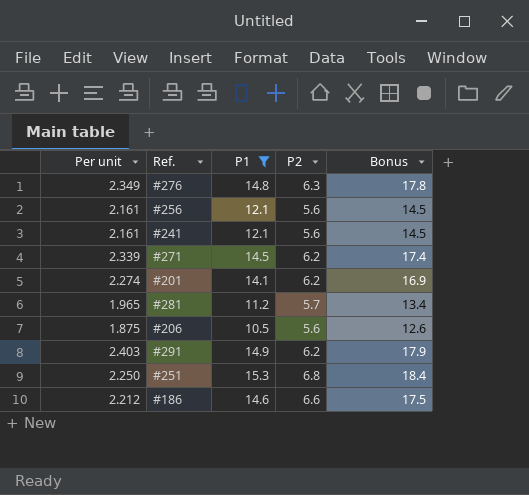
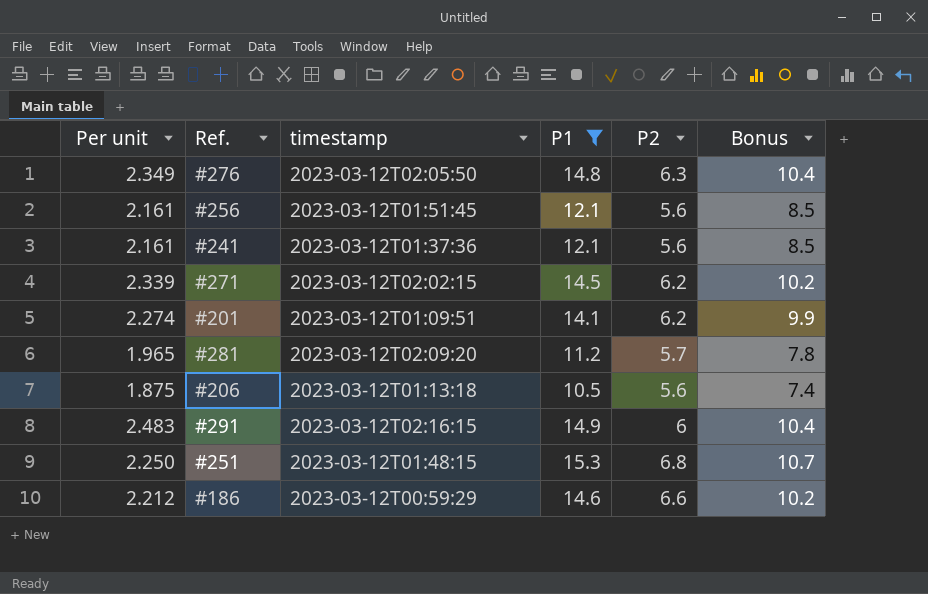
column timestamp | position: none -> 3
column Bonus | formula: [P1] * 1.2 -> [P1] * 0.7
#291 | Per unit: 2.403 -> 2.483
#291 | P2: 6.2 -> 6

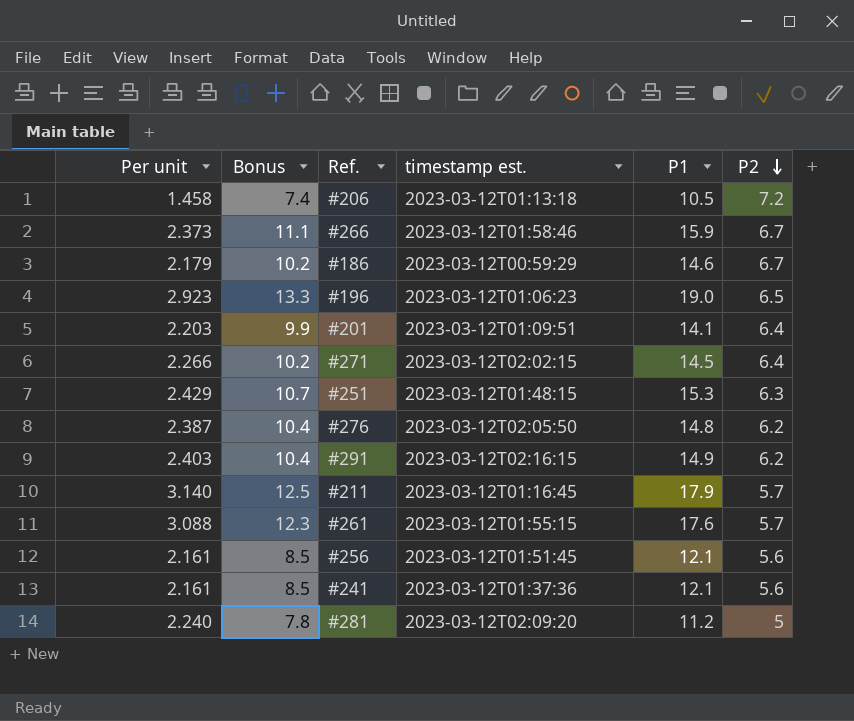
filter: P1 <= 15.3 -> none
row order: none -> P2 descending
column Bonus | position: 6 -> 2
column name: timestamp -> timestamp est.
#206 | Per unit: 1.875 -> 1.458
#206 | P2: 5.6 -> 7.2
#186 | Per unit: 2.212 -> 2.179
#186 | P2: 6.6 -> 6.7
#201 | Per unit: 2.274 -> 2.203
#201 | P2: 6.2 -> 6.4
#271 | Per unit: 2.339 -> 2.266
#271 | P2: 6.2 -> 6.4
#251 | Per unit: 2.250 -> 2.429
#251 | P2: 6.8 -> 6.3
#276 | Per unit: 2.349 -> 2.387
#276 | P2: 6.3 -> 6.2
#291 | Per unit: 2.483 -> 2.403
#291 | P2: 6 -> 6.2
#281 | Per unit: 1.965 -> 2.240
#281 | P2: 5.7 -> 5

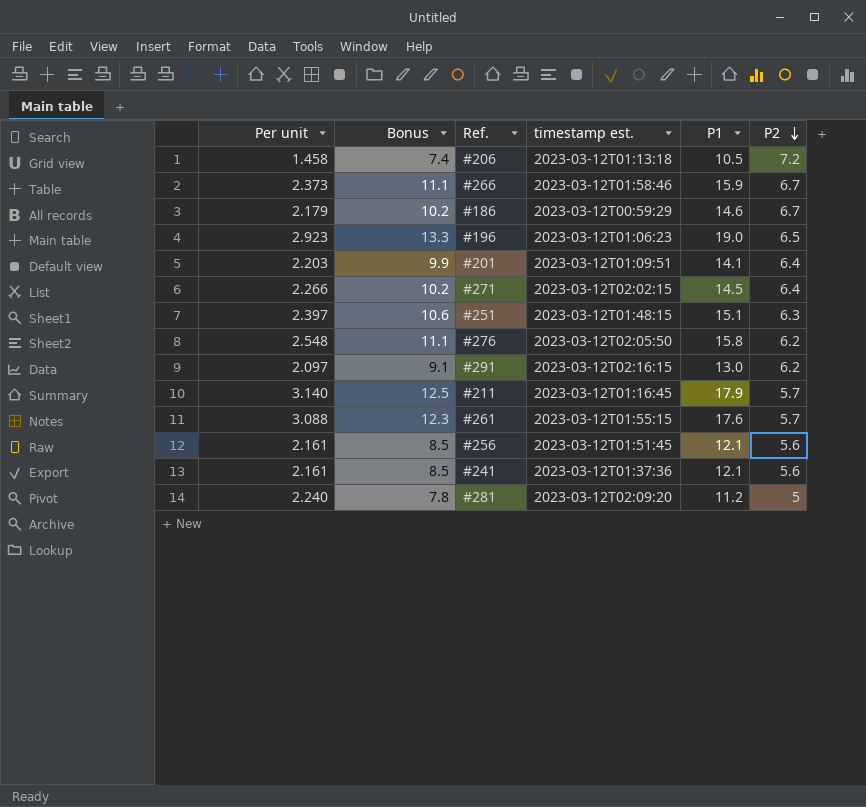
#251 | Per unit: 2.429 -> 2.397
#251 | Bonus: 10.7 -> 10.6
#251 | P1: 15.3 -> 15.1
#276 | Per unit: 2.387 -> 2.548
#276 | Bonus: 10.4 -> 11.1
#276 | P1: 14.8 -> 15.8
#291 | Per unit: 2.403 -> 2.097
#291 | Bonus: 10.4 -> 9.1
#291 | P1: 14.9 -> 13.0

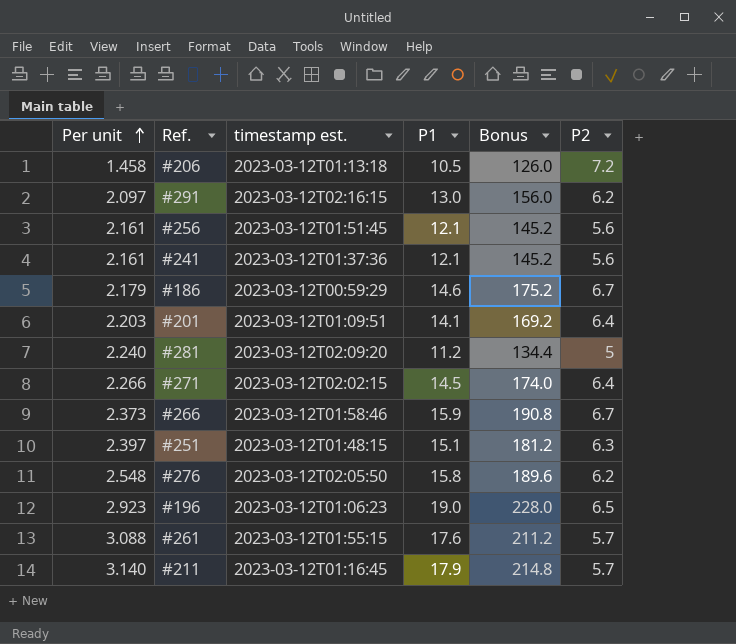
row order: P2 descending -> Per unit ascending
column Bonus | formula: [P1] * 0.7 -> [P1] * 12
column Bonus | position: 2 -> 5

